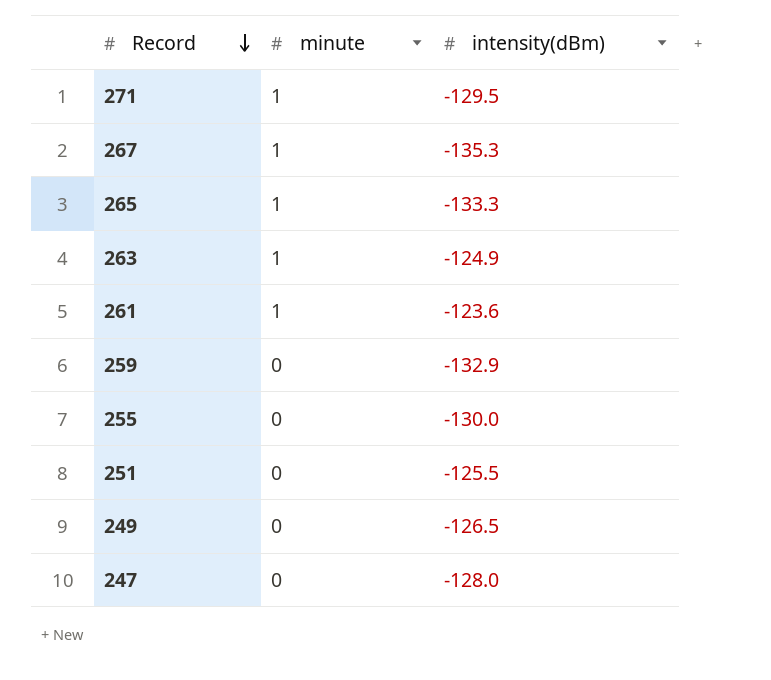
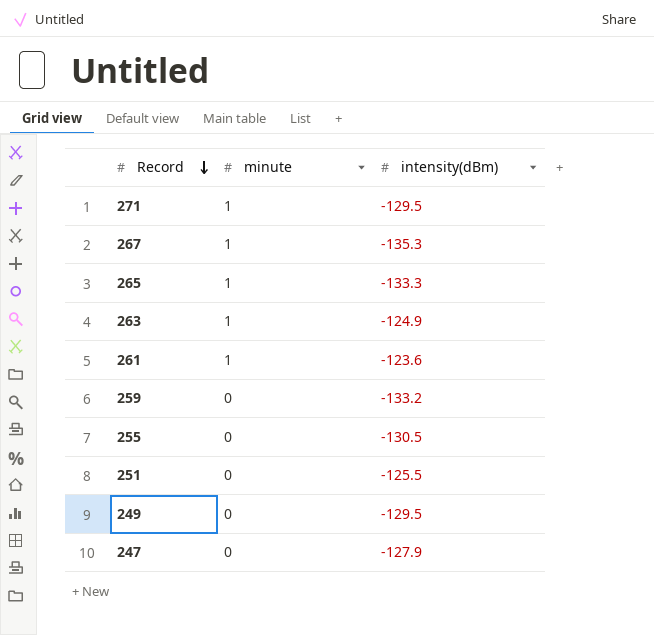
259 | intensity(dBm): -132.9 -> -133.2
255 | intensity(dBm): -130.0 -> -130.5
249 | intensity(dBm): -126.5 -> -129.5
247 | intensity(dBm): -128.0 -> -127.9

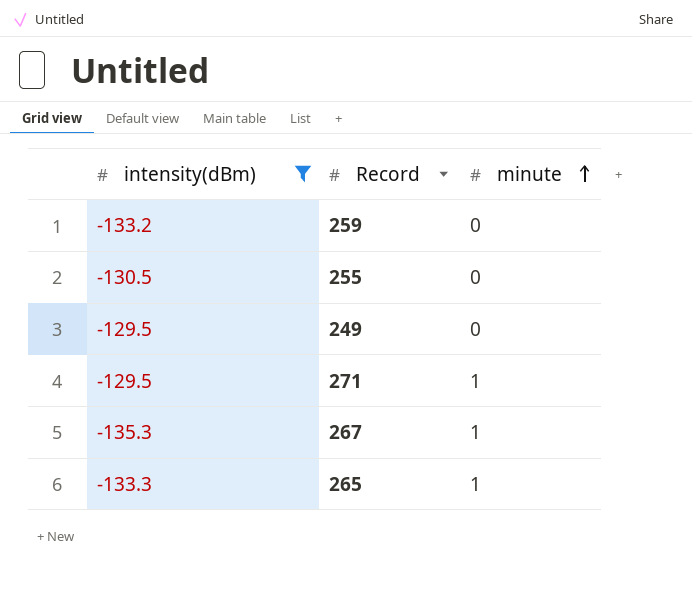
filter: none -> intensity(dBm) <= -129.5
row order: Record descending -> minute ascending
column intensity(dBm) | position: 3 -> 1

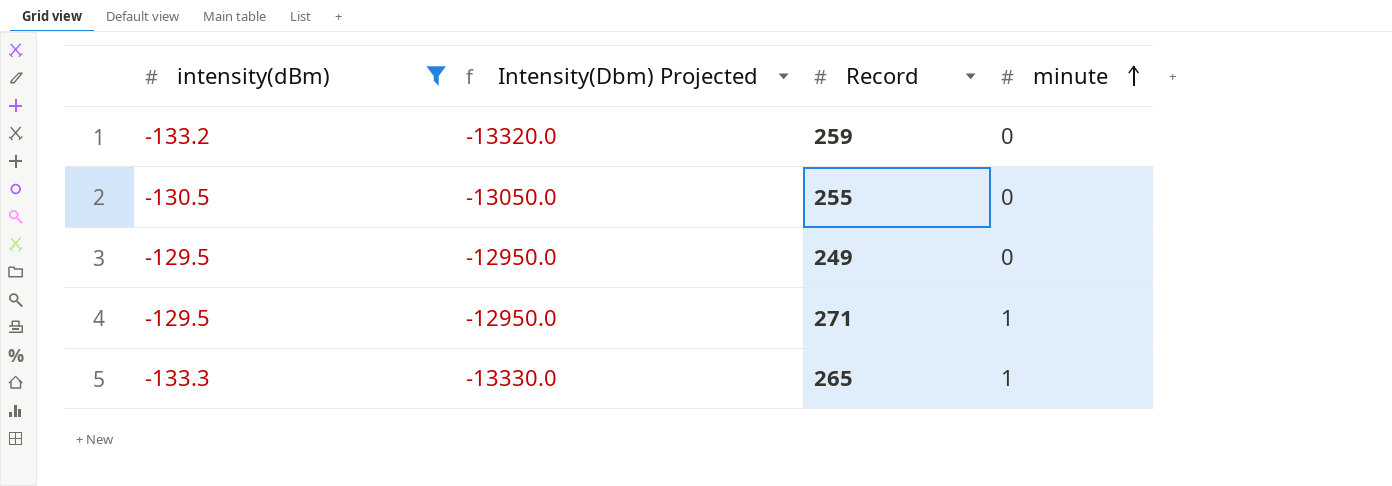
column Intensity(Dbm) Projected | formula: none -> [intensity(dBm)] * 100
row 267: -135.3 | 1 -> none

